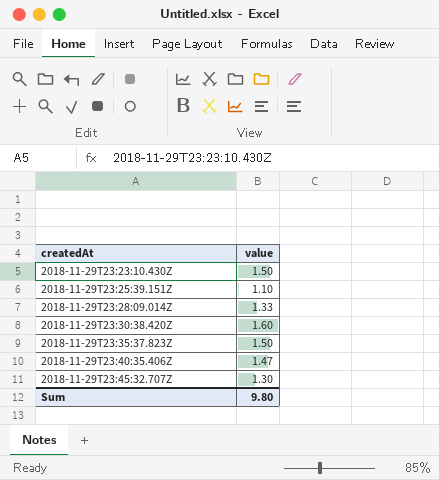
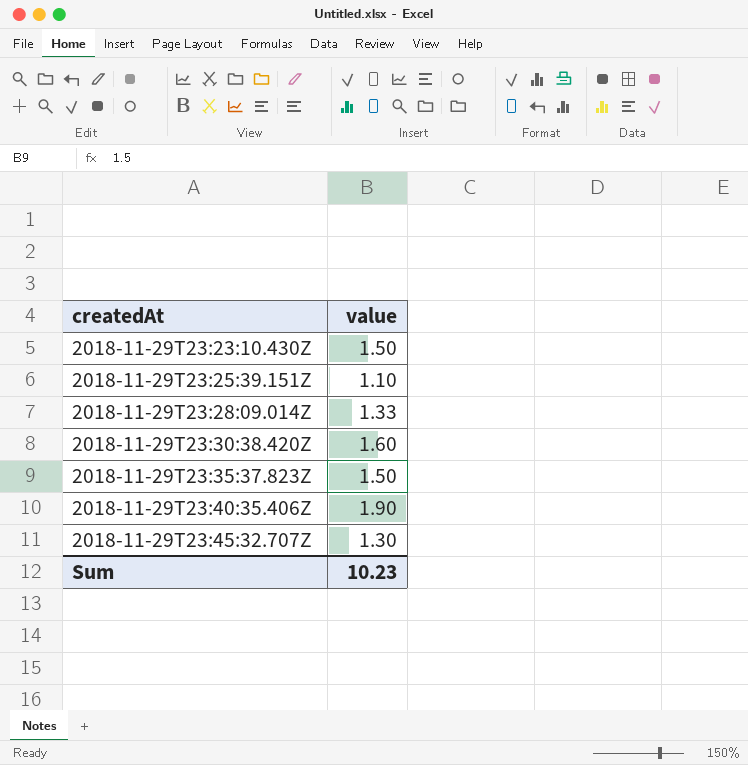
2018-11-29T23:40:35.406Z | value: 1.47 -> 1.90
Sum | value: 9.80 -> 10.23

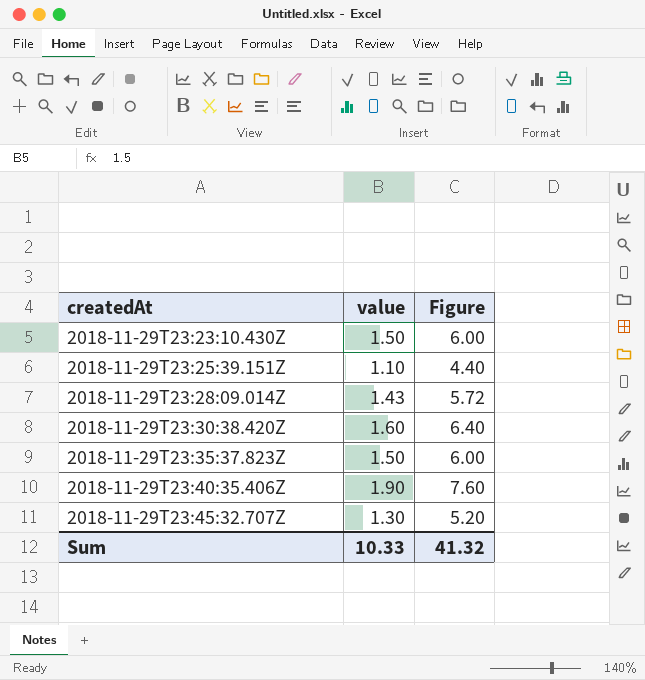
column Figure | formula: none -> [value] * 4
2018-11-29T23:28:09.014Z | value: 1.33 -> 1.43
Sum | value: 10.23 -> 10.33

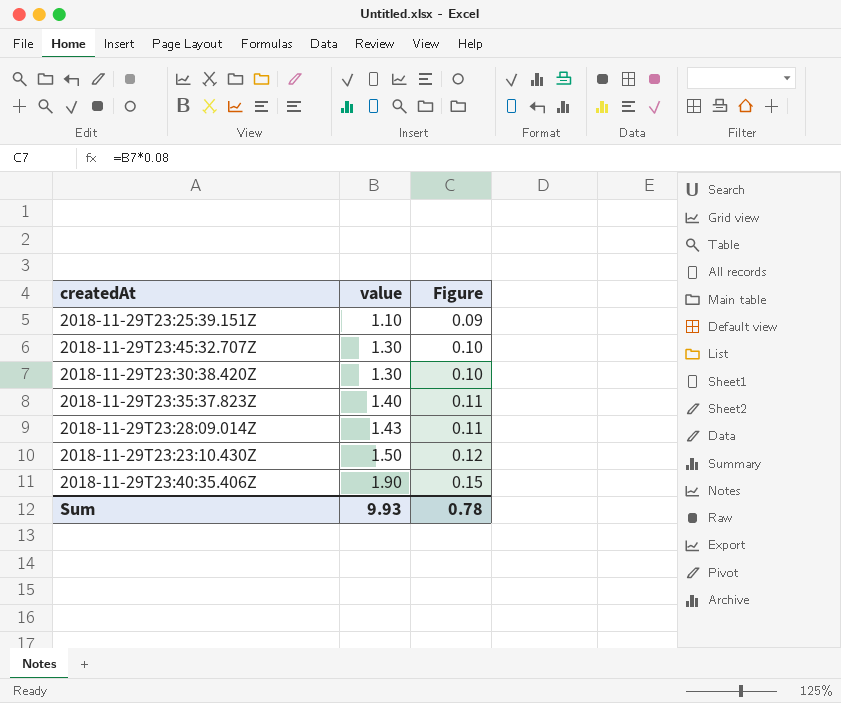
row order: createdAt ascending -> value ascending
column Figure | formula: [value] * 4 -> [value] * 0.08
2018-11-29T23:30:38.420Z | value: 1.60 -> 1.30
2018-11-29T23:35:37.823Z | value: 1.50 -> 1.40
Sum | value: 10.33 -> 9.93
Sum | Figure: 41.32 -> 0.78

